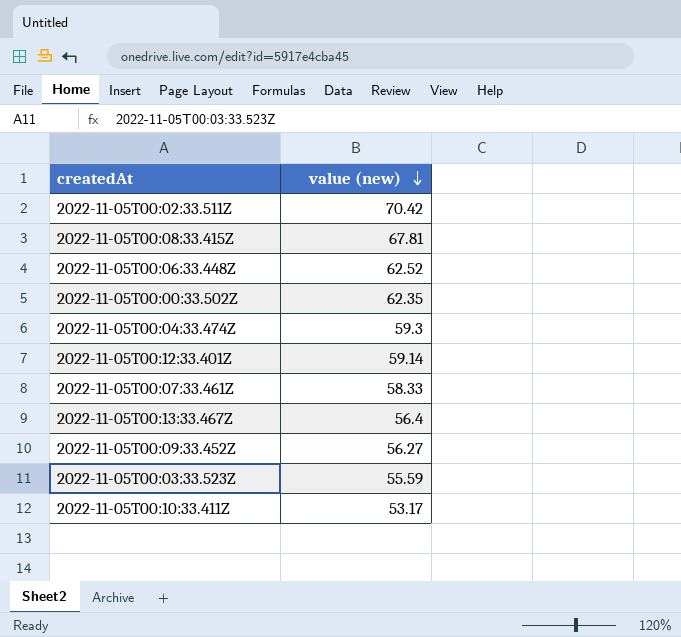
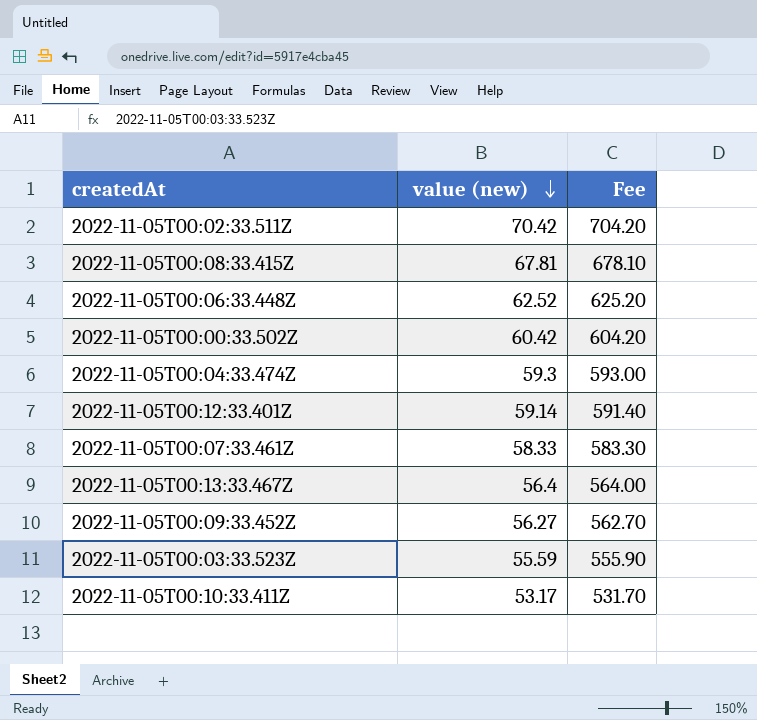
column Fee | formula: none -> [value (new)] * 10
2022-11-05T00:00:33.502Z | value (new): 62.35 -> 60.42

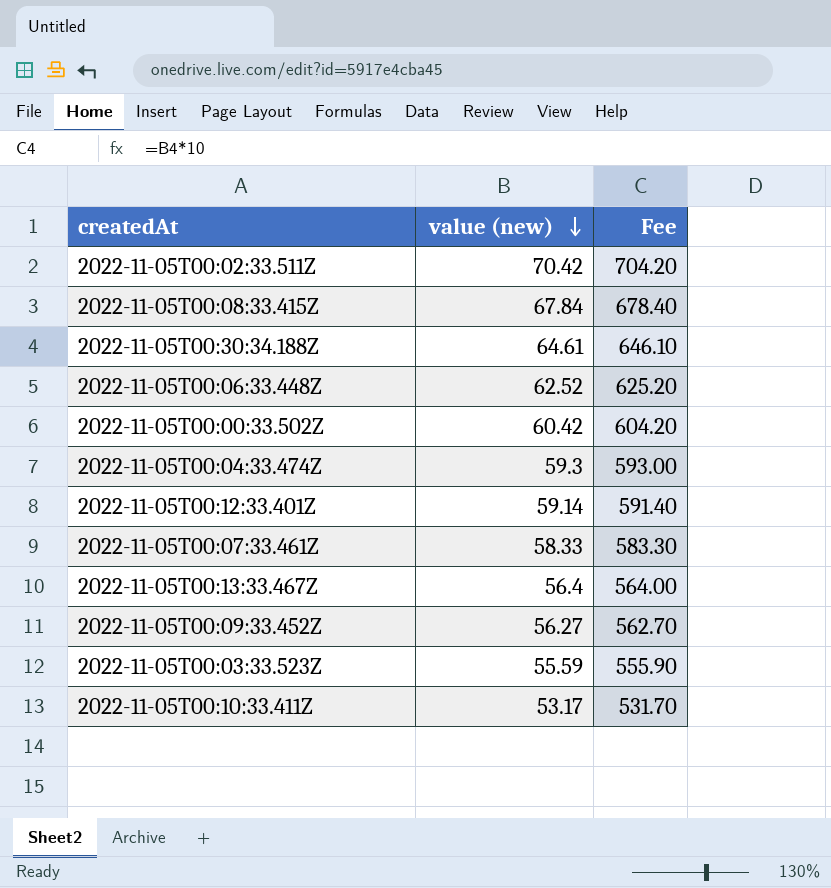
2022-11-05T00:08:33.415Z | value (new): 67.81 -> 67.84
2022-11-05T00:08:33.415Z | Fee: 678.10 -> 678.40
row 2022-11-05T00:30:34.188Z: none -> 64.61 | 646.10

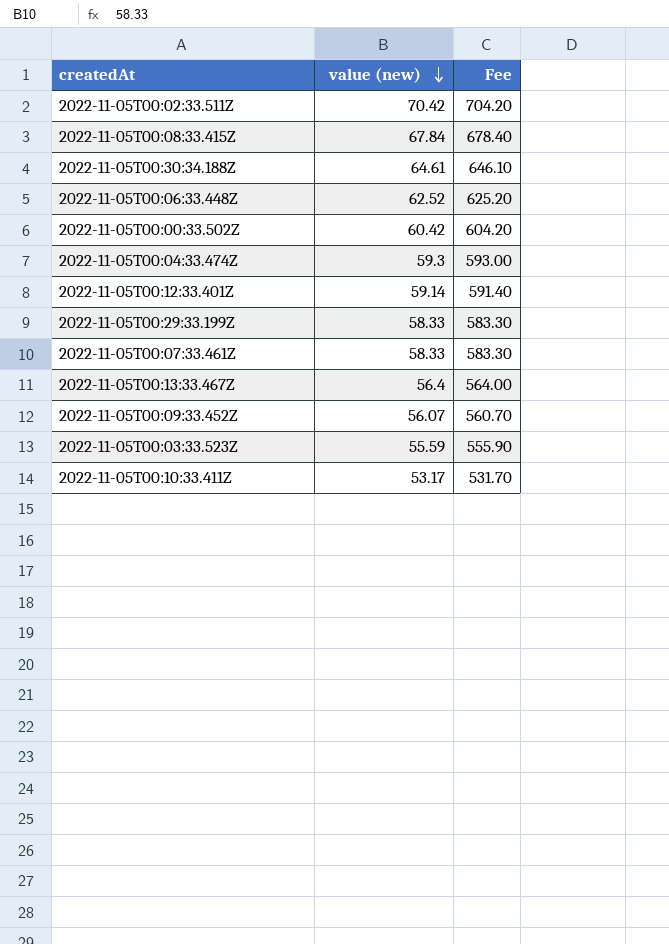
row 2022-11-05T00:29:33.199Z: none -> 58.33 | 583.30
2022-11-05T00:09:33.452Z | value (new): 56.27 -> 56.07
2022-11-05T00:09:33.452Z | Fee: 562.70 -> 560.70

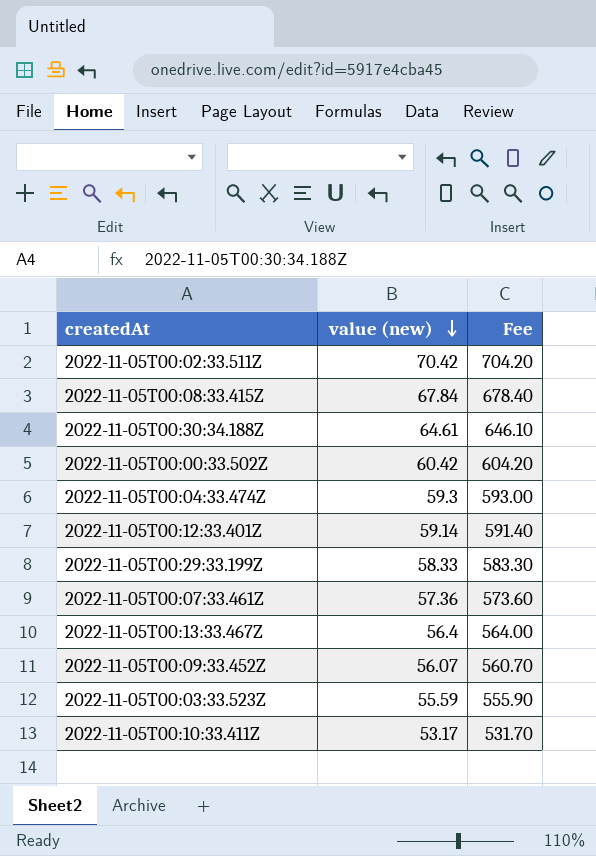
row 2022-11-05T00:06:33.448Z: 62.52 | 625.20 -> none
2022-11-05T00:07:33.461Z | value (new): 58.33 -> 57.36
2022-11-05T00:07:33.461Z | Fee: 583.30 -> 573.60

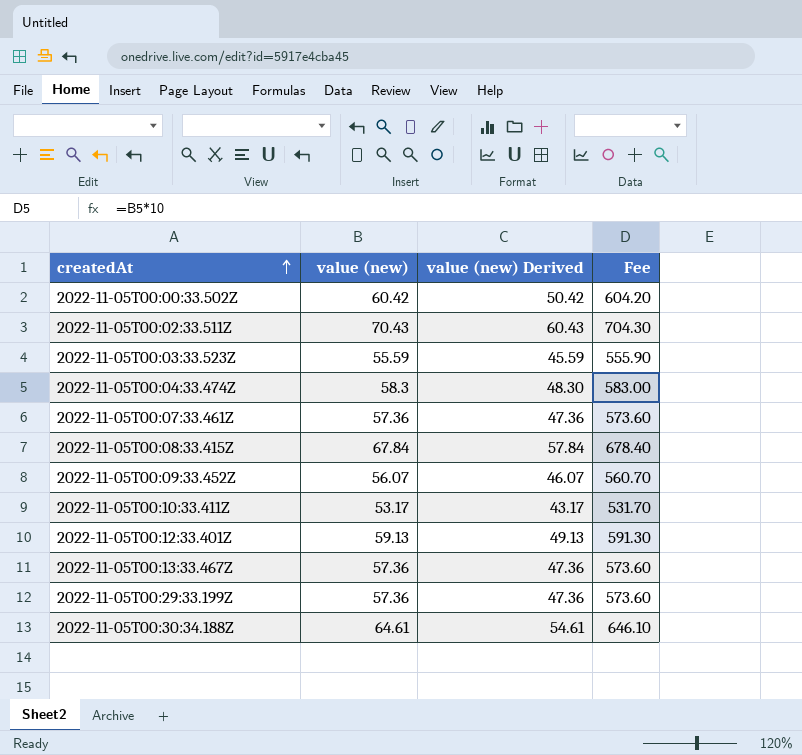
row order: value (new) descending -> createdAt ascending
column value (new) Derived | formula: none -> [value (new)] - 10
2022-11-05T00:02:33.511Z | value (new): 70.42 -> 70.43
2022-11-05T00:02:33.511Z | Fee: 704.20 -> 704.30
2022-11-05T00:04:33.474Z | value (new): 59.3 -> 58.3
2022-11-05T00:04:33.474Z | Fee: 593.00 -> 583.00
2022-11-05T00:12:33.401Z | value (new): 59.14 -> 59.13
2022-11-05T00:12:33.401Z | Fee: 591.40 -> 591.30
2022-11-05T00:13:33.467Z | value (new): 56.4 -> 57.36
2022-11-05T00:13:33.467Z | Fee: 564.00 -> 573.60
2022-11-05T00:29:33.199Z | value (new): 58.33 -> 57.36
2022-11-05T00:29:33.199Z | Fee: 583.30 -> 573.60

